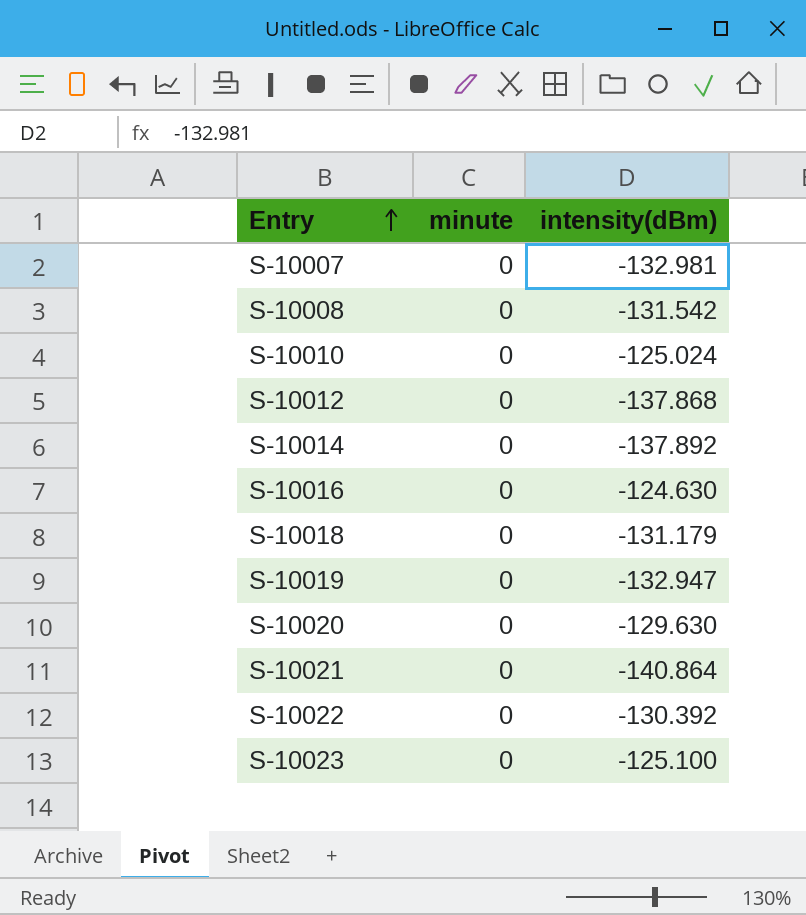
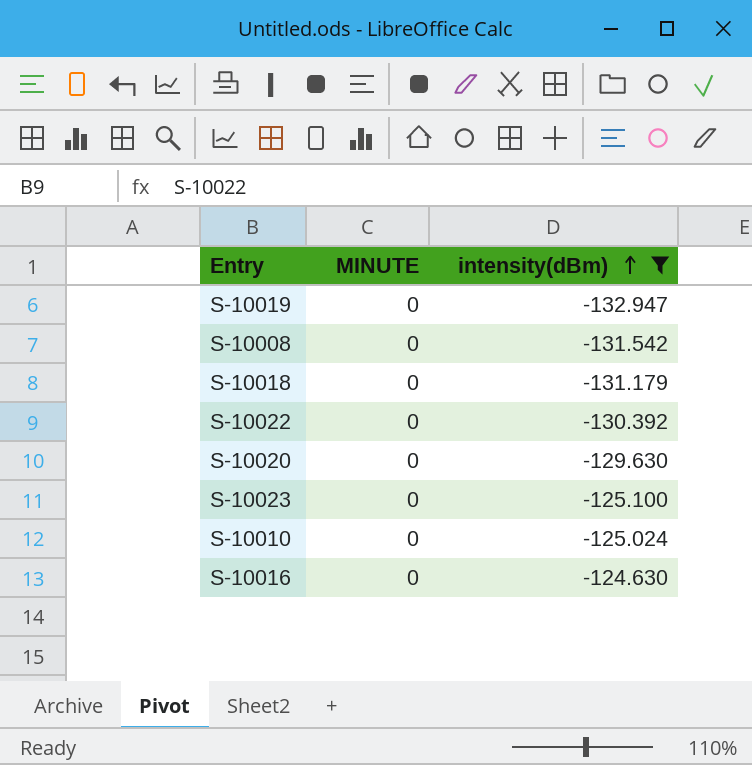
filter: none -> intensity(dBm) >= -132.947
row order: Entry ascending -> intensity(dBm) ascending
column name: minute -> MINUTE

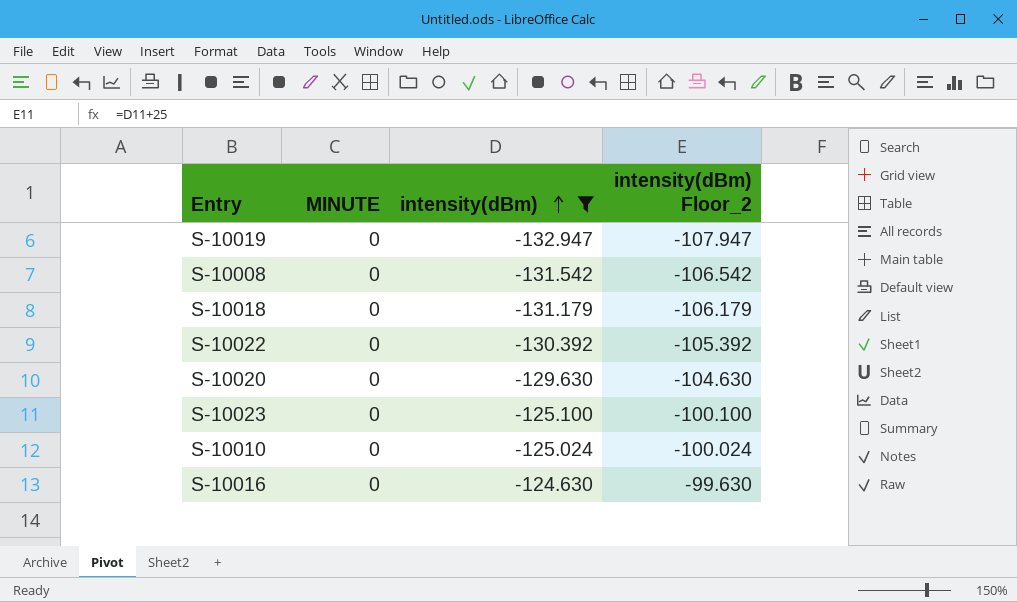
column intensity(dBm) Floor_2 | formula: none -> [intensity(dBm)] + 25

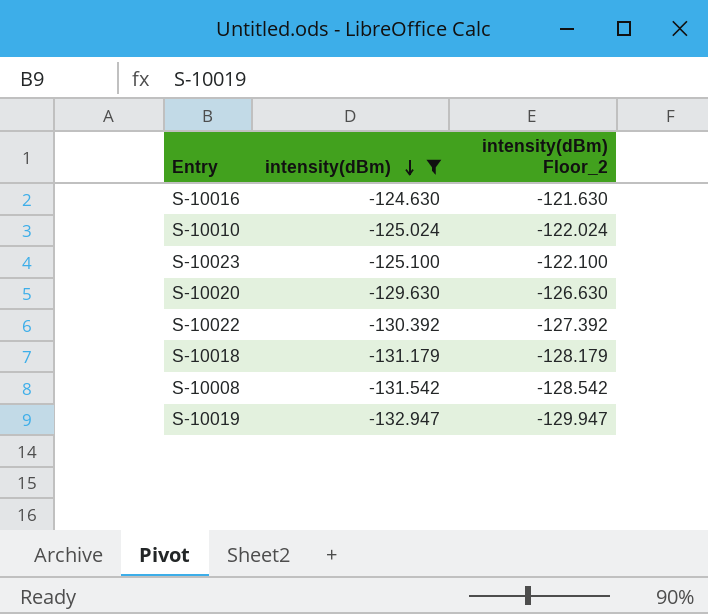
row order: intensity(dBm) ascending -> intensity(dBm) descending
column MINUTE | position: 2 -> none
column intensity(dBm) Floor_2 | formula: [intensity(dBm)] + 25 -> [intensity(dBm)] + 3

